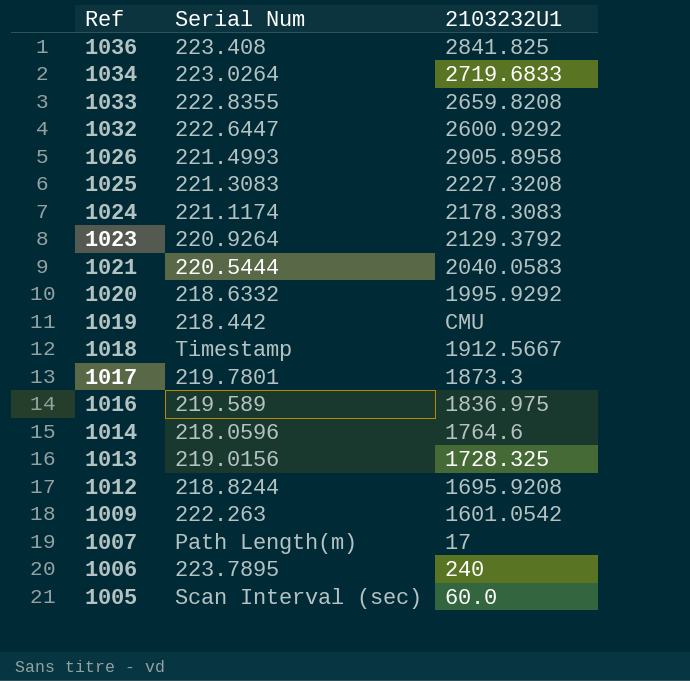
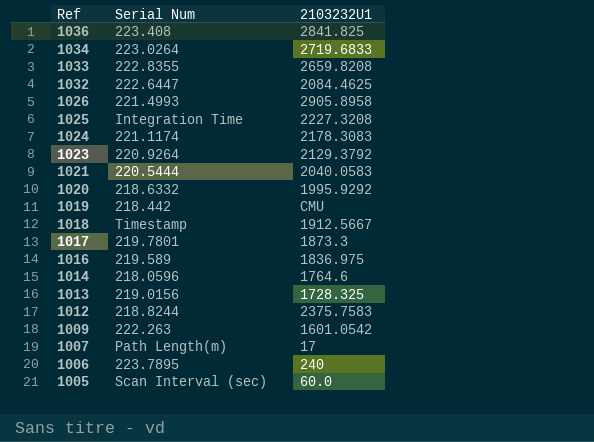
1032 | 2103232U1: 2600.9292 -> 2084.4625
1025 | Serial Num: 221.3083 -> Integration Time
1012 | 2103232U1: 1695.9208 -> 2375.7583

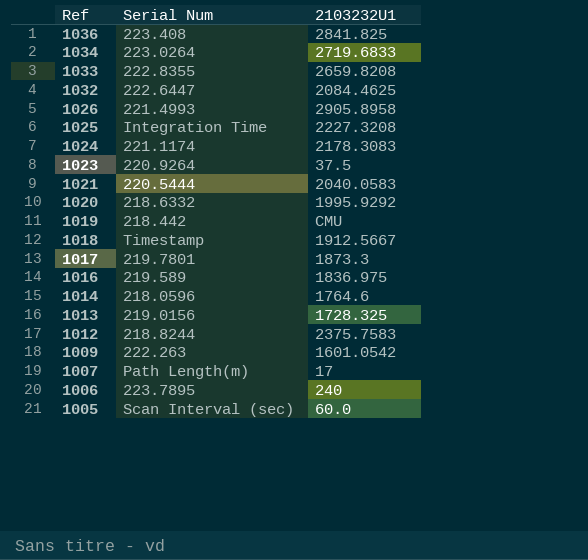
1023 | 2103232U1: 2129.3792 -> 37.5

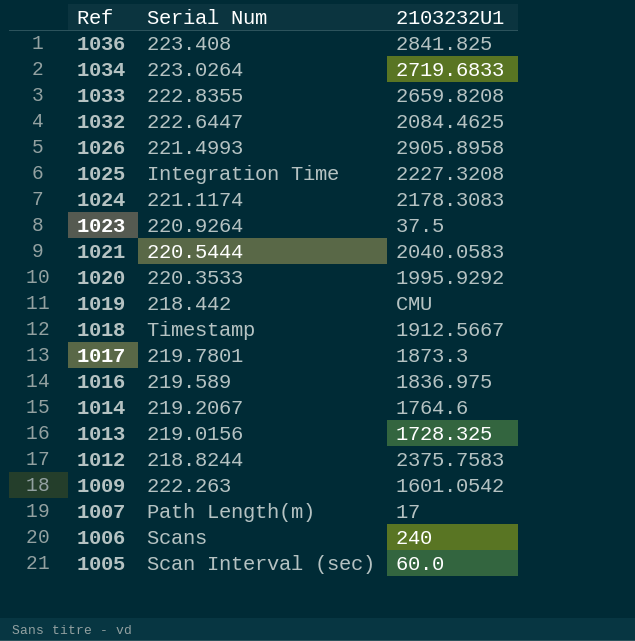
1020 | Serial Num: 218.6332 -> 220.3533
1014 | Serial Num: 218.0596 -> 219.2067
1006 | Serial Num: 223.7895 -> Scans

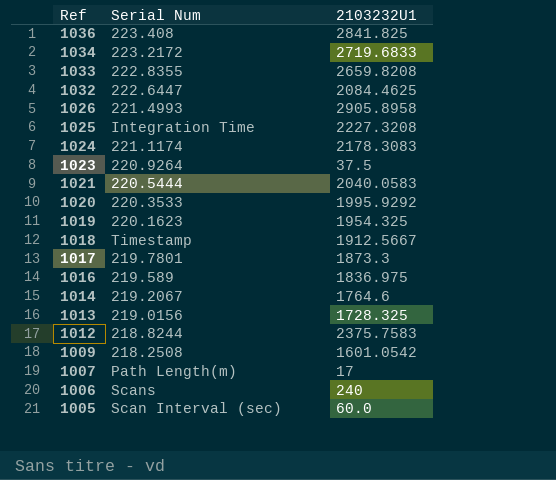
1034 | Serial Num: 223.0264 -> 223.2172
1019 | Serial Num: 218.442 -> 220.1623
1019 | 2103232U1: CMU -> 1954.325
1009 | Serial Num: 222.263 -> 218.2508

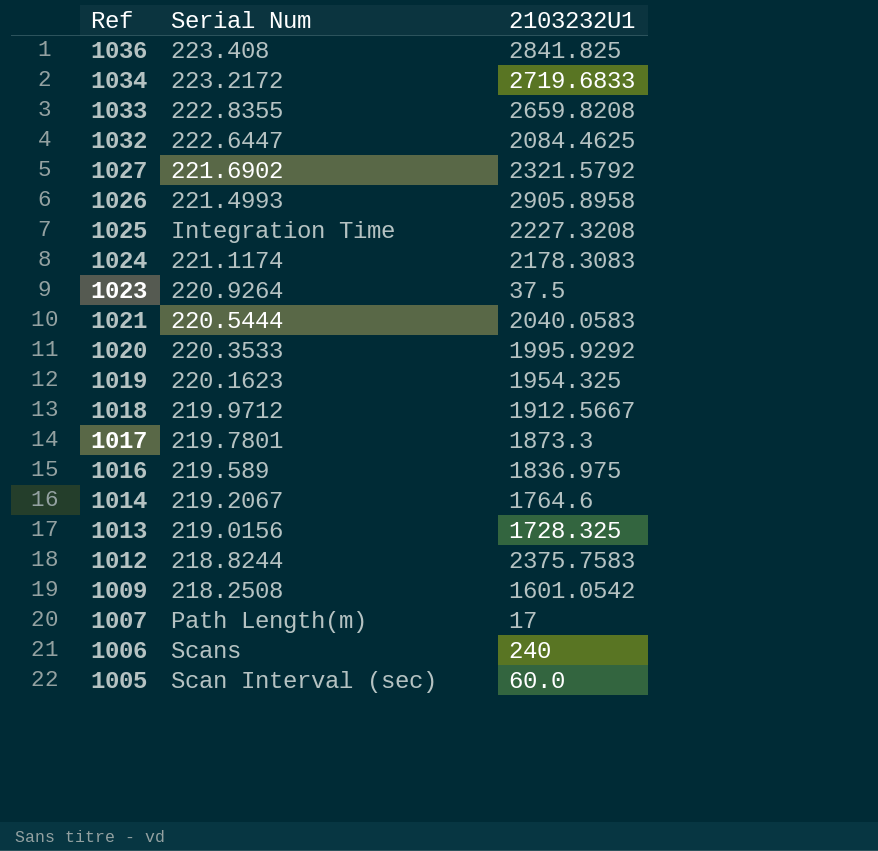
row 1027: none -> 221.6902 | 2321.5792
1018 | Serial Num: Timestamp -> 219.9712

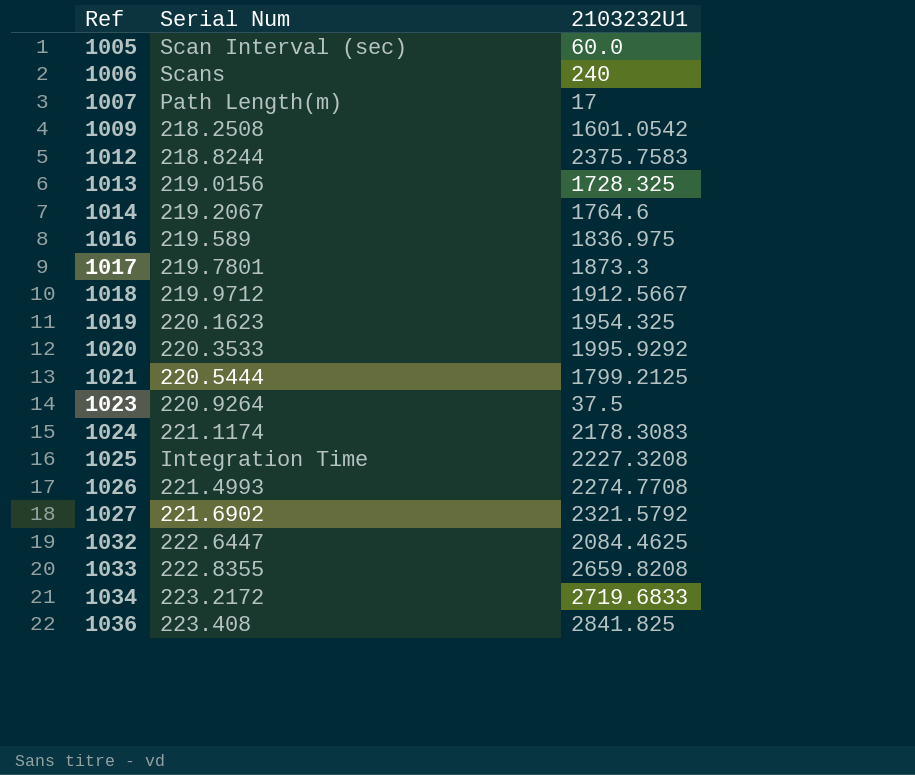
row order: Ref descending -> Ref ascending
1021 | 2103232U1: 2040.0583 -> 1799.2125
1026 | 2103232U1: 2905.8958 -> 2274.7708

